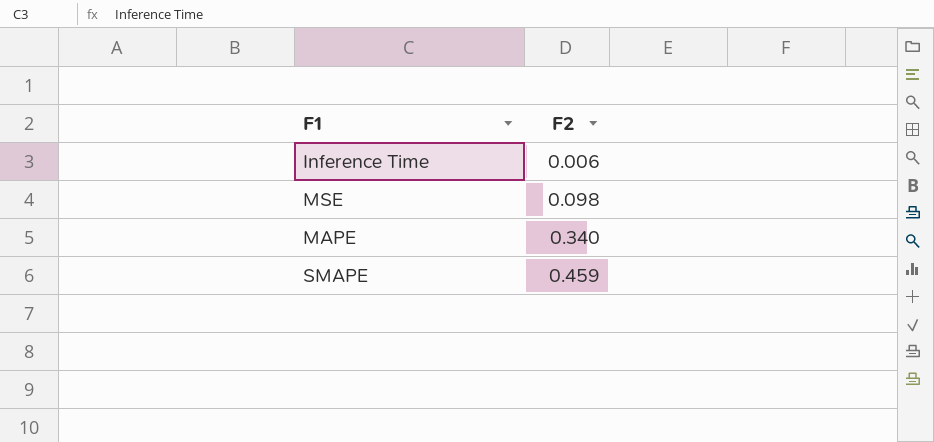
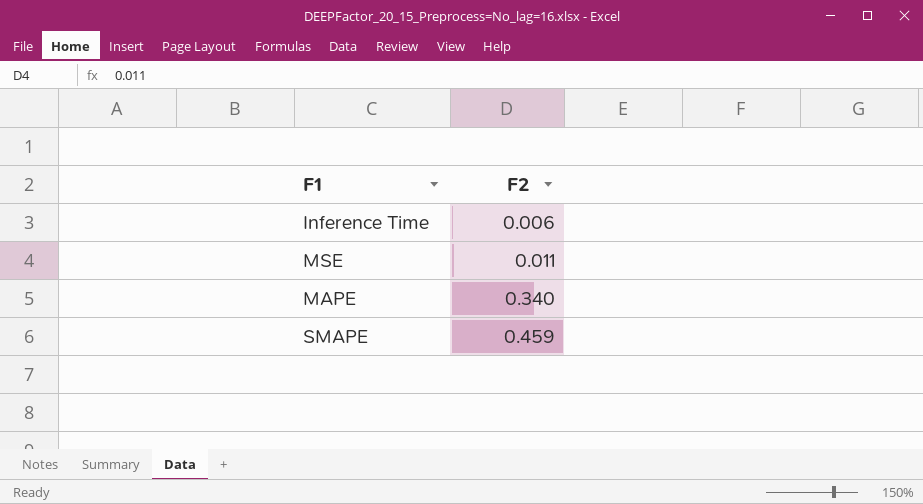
MSE | F2: 0.098 -> 0.011

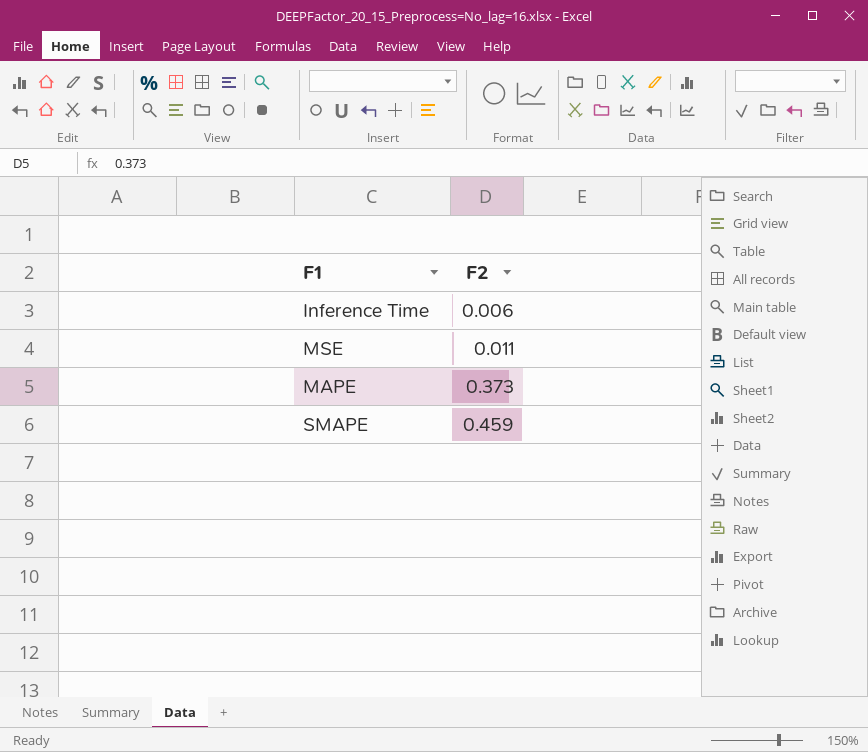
MAPE | F2: 0.340 -> 0.373

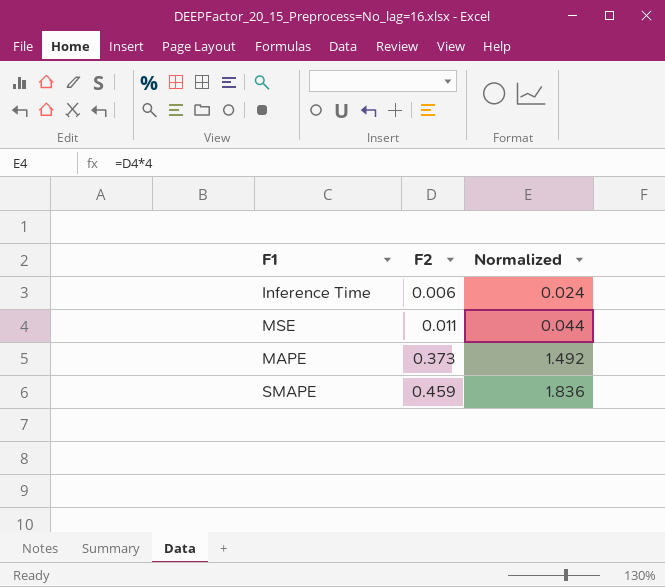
column Normalized | formula: none -> [F2] * 4

